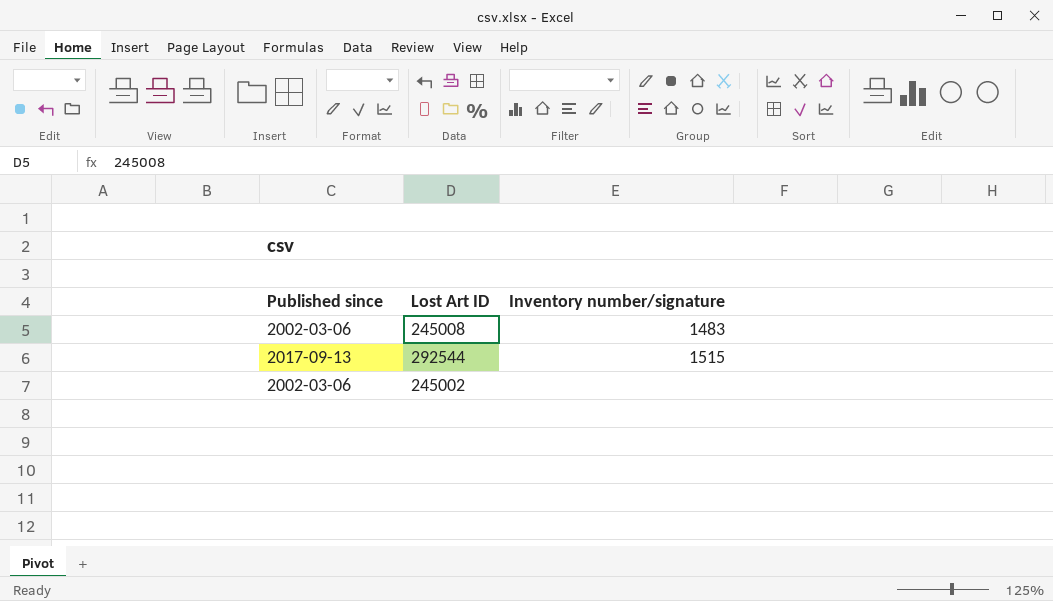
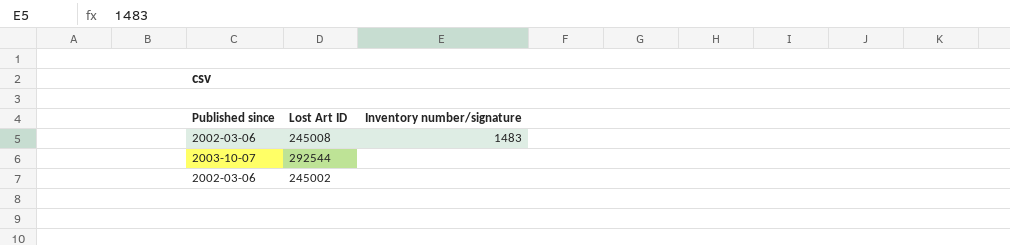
292544 | Published since: 2017-09-13 -> 2003-10-07
292544 | Inventory number/signature: 1515 -> none

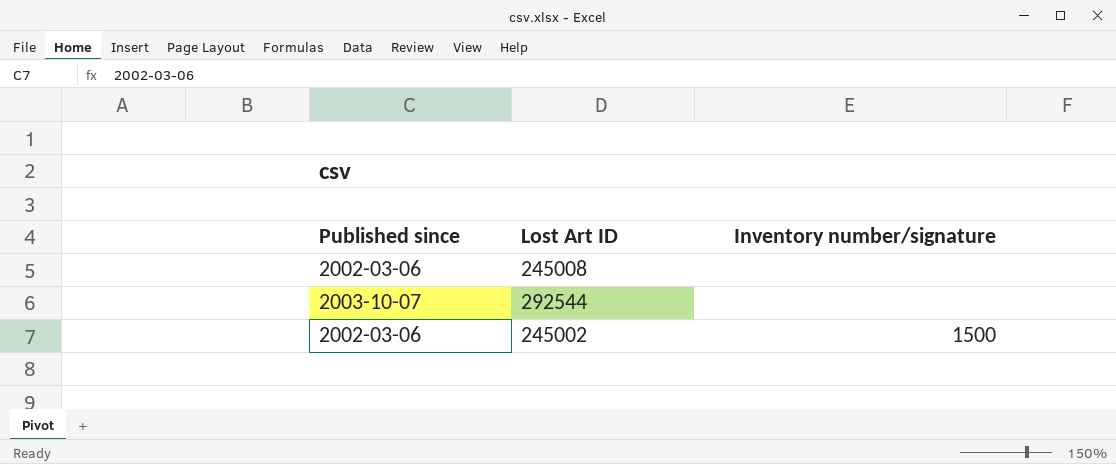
245008 | Inventory number/signature: 1483 -> none
245002 | Inventory number/signature: none -> 1500

